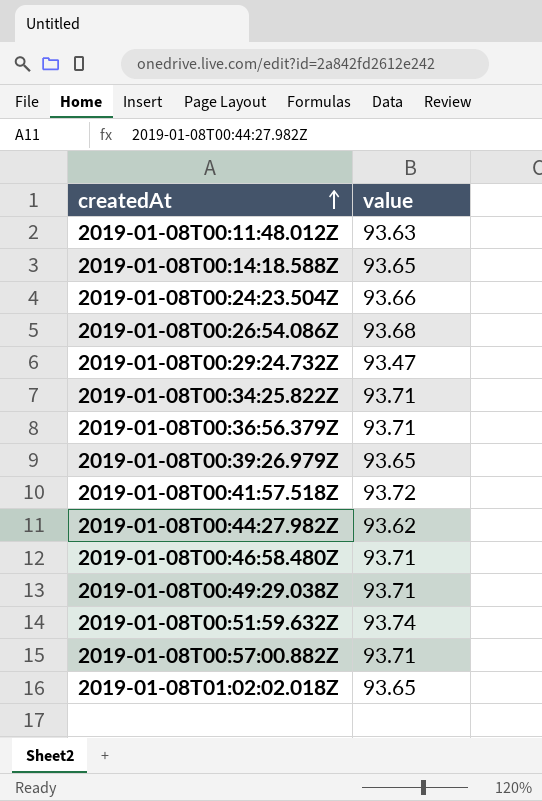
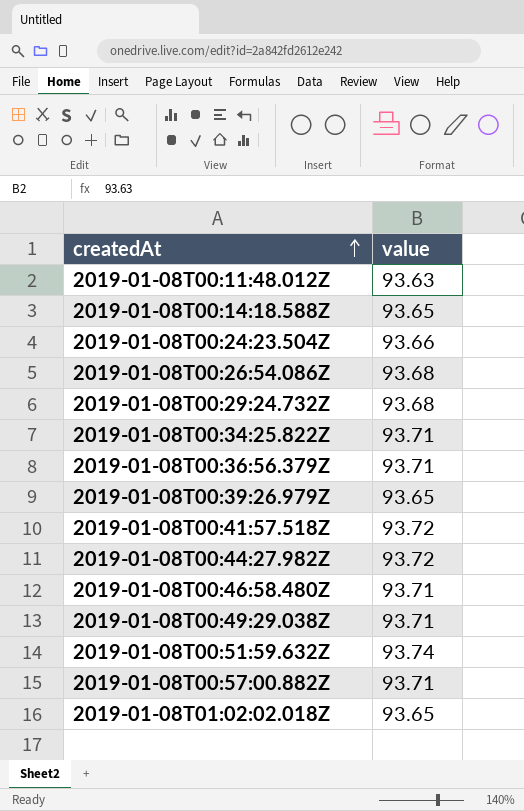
2019-01-08T00:29:24.732Z | value: 93.47 -> 93.68
2019-01-08T00:44:27.982Z | value: 93.62 -> 93.72

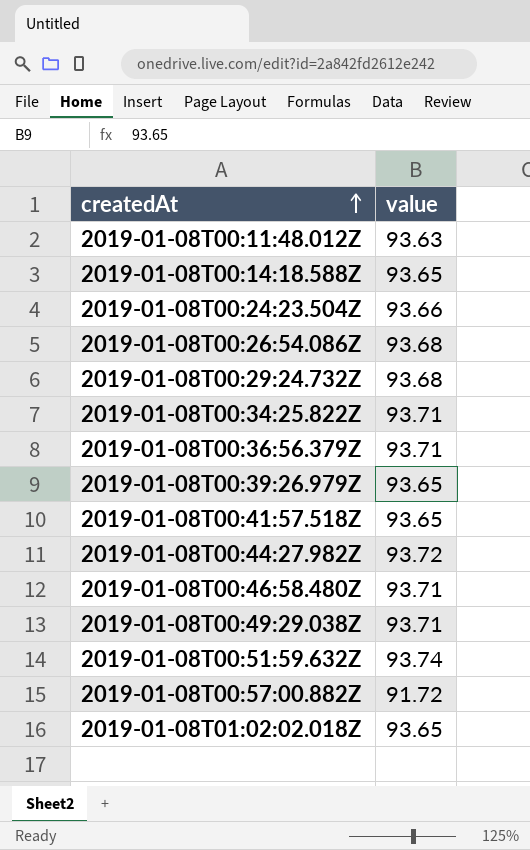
2019-01-08T00:41:57.518Z | value: 93.72 -> 93.65
2019-01-08T00:57:00.882Z | value: 93.71 -> 91.72

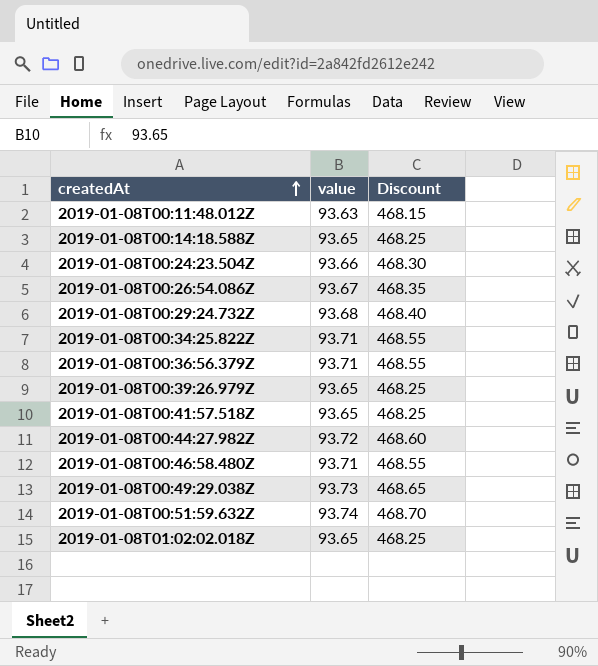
column Discount | formula: none -> [value] * 5
row 2019-01-08T00:57:00.882Z: 91.72 -> none
2019-01-08T00:26:54.086Z | value: 93.68 -> 93.67
2019-01-08T00:49:29.038Z | value: 93.71 -> 93.73

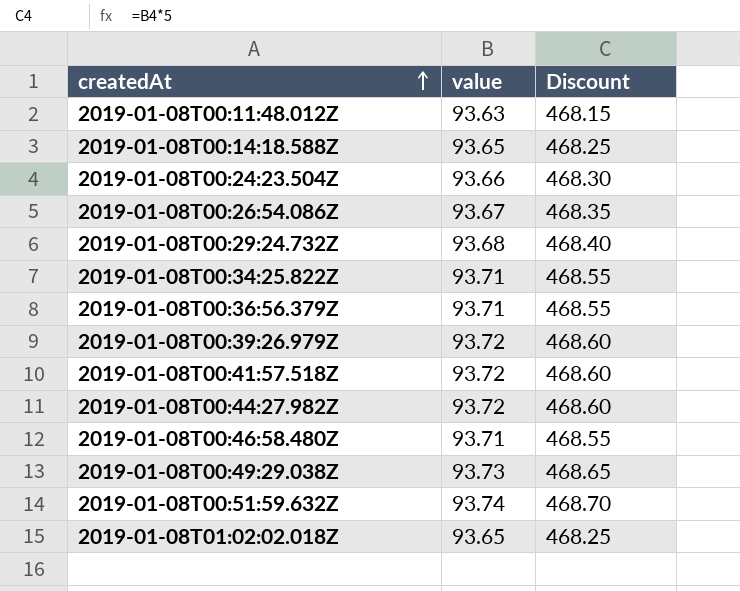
2019-01-08T00:39:26.979Z | value: 93.65 -> 93.72
2019-01-08T00:39:26.979Z | Discount: 468.25 -> 468.60
2019-01-08T00:41:57.518Z | value: 93.65 -> 93.72
2019-01-08T00:41:57.518Z | Discount: 468.25 -> 468.60

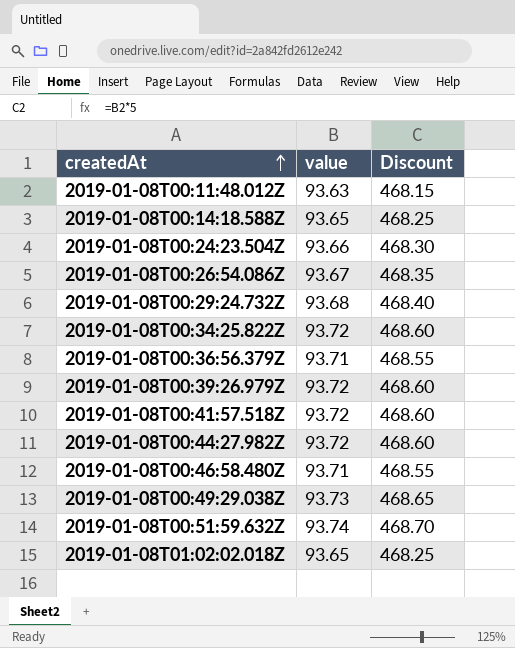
2019-01-08T00:34:25.822Z | value: 93.71 -> 93.72
2019-01-08T00:34:25.822Z | Discount: 468.55 -> 468.60

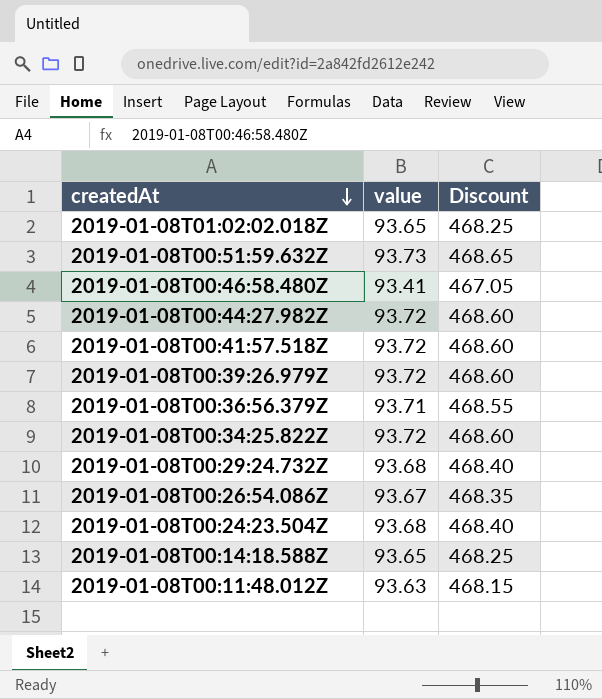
row order: createdAt ascending -> createdAt descending
row 2019-01-08T00:49:29.038Z: 93.73 | 468.65 -> none
2019-01-08T00:51:59.632Z | value: 93.74 -> 93.73
2019-01-08T00:51:59.632Z | Discount: 468.70 -> 468.65
2019-01-08T00:46:58.480Z | value: 93.71 -> 93.41
2019-01-08T00:46:58.480Z | Discount: 468.55 -> 467.05
2019-01-08T00:24:23.504Z | value: 93.66 -> 93.68
2019-01-08T00:24:23.504Z | Discount: 468.30 -> 468.40

